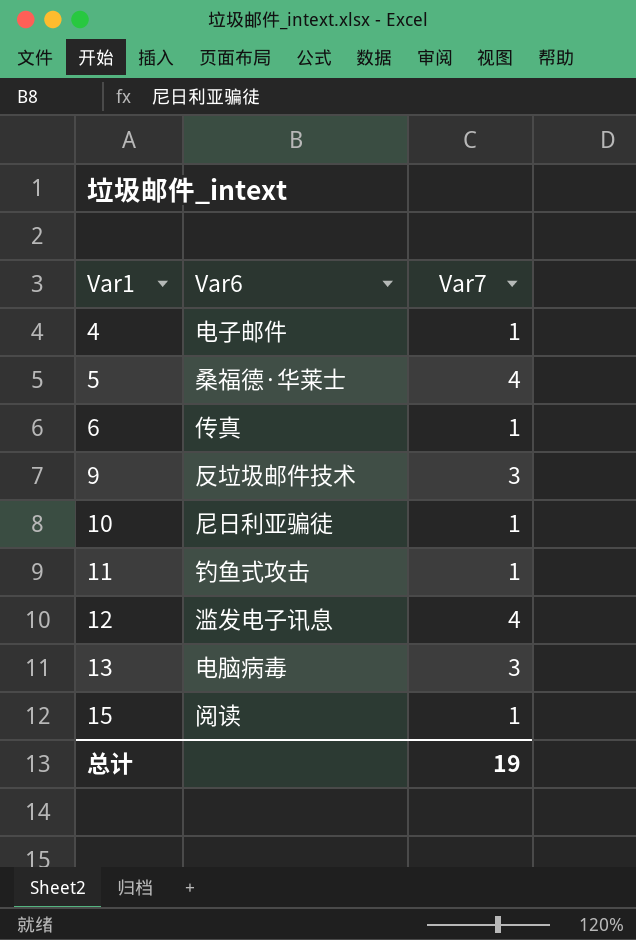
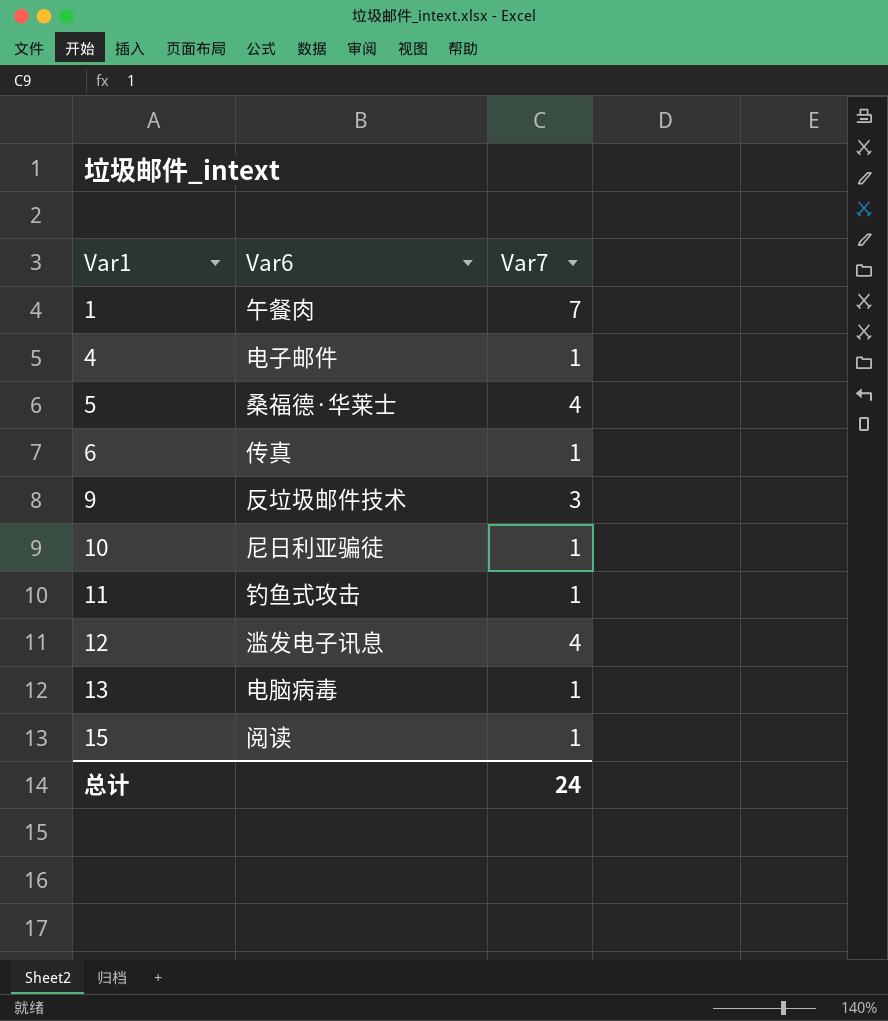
row 1: none -> 午餐肉 | 7
13 | Var7: 3 -> 1
总计 | Var7: 19 -> 24

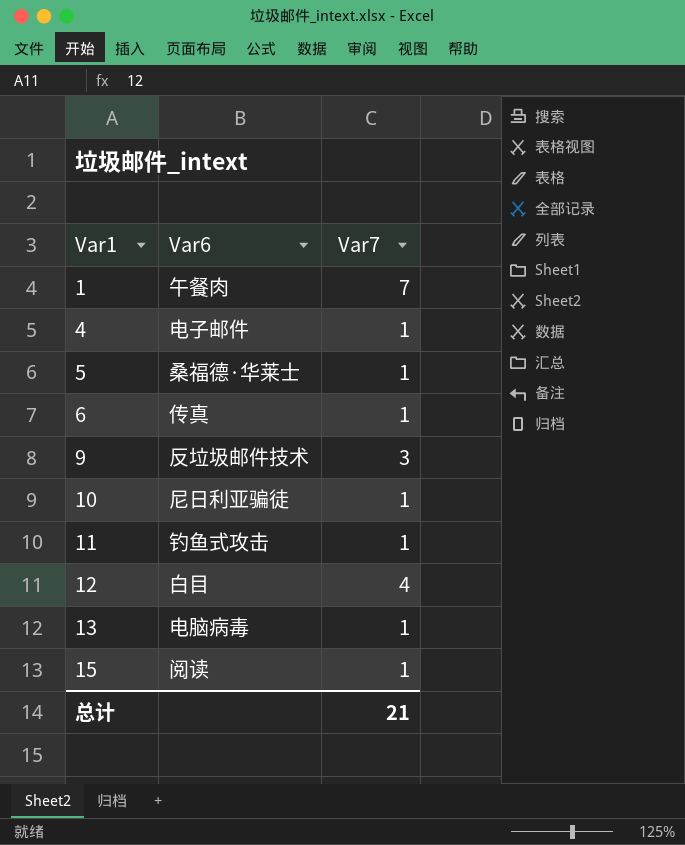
5 | Var7: 4 -> 1
12 | Var6: 滥发电子讯息 -> 白目
总计 | Var7: 24 -> 21

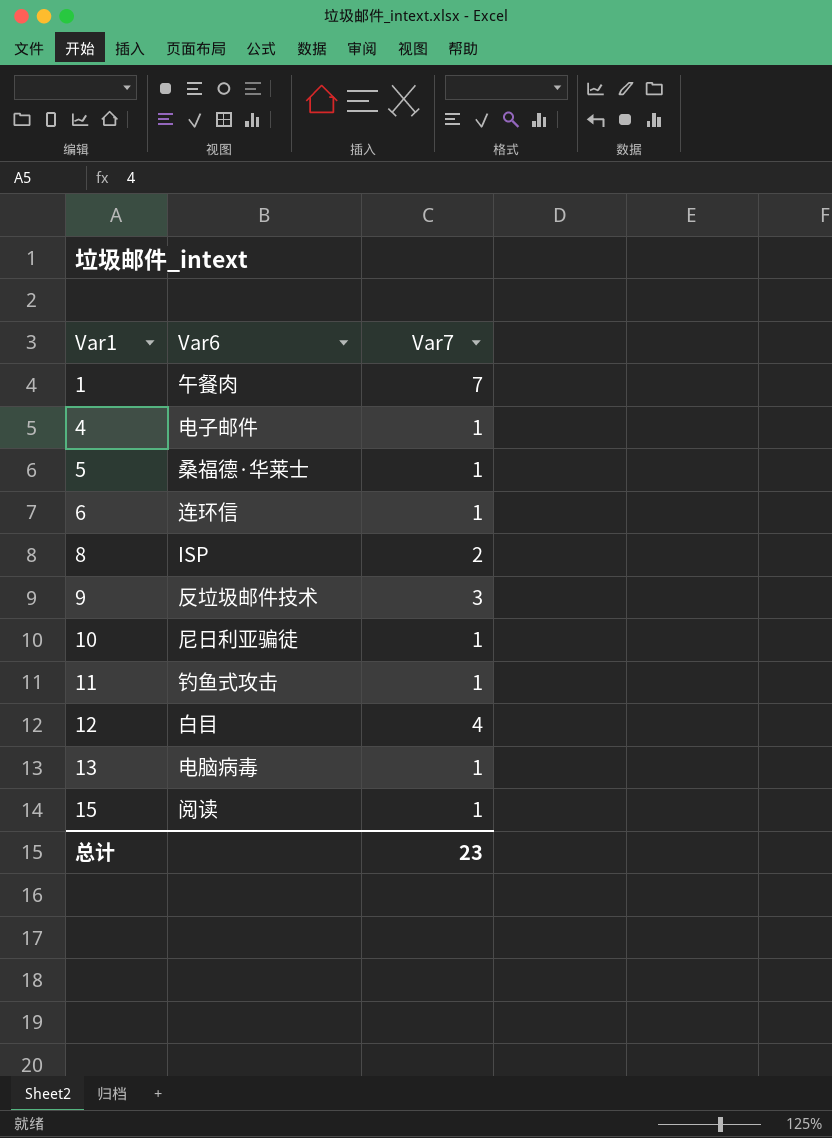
6 | Var6: 传真 -> 连环信
row 8: none -> ISP | 2
总计 | Var7: 21 -> 23

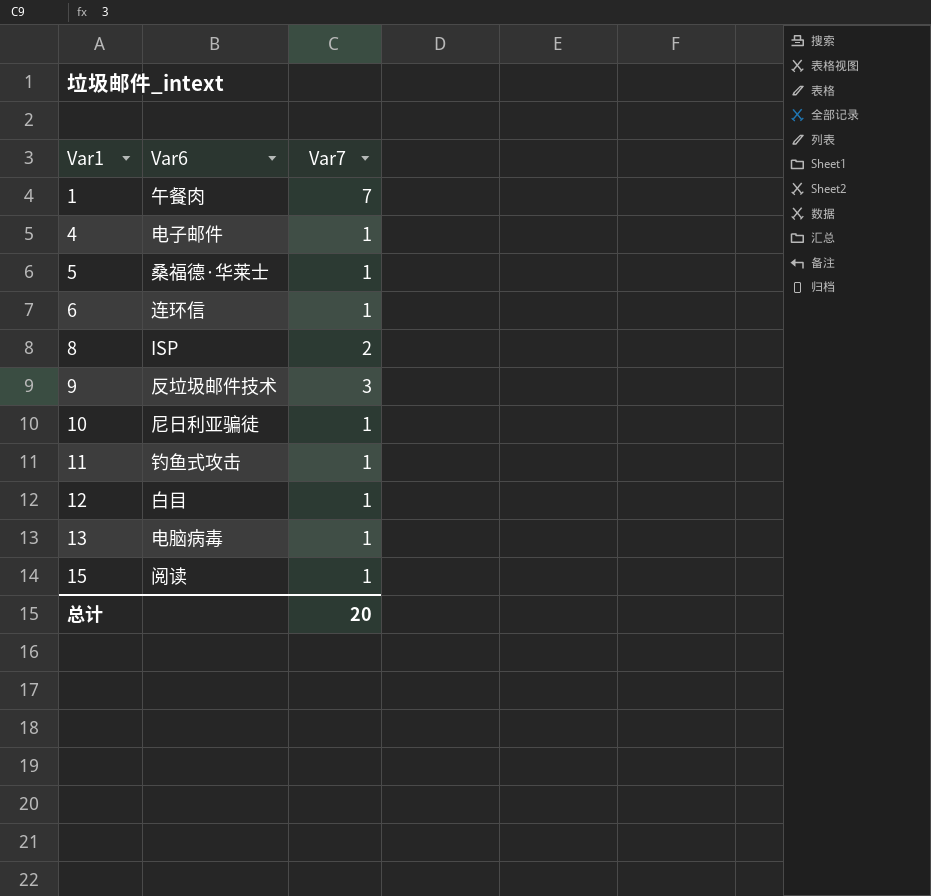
12 | Var7: 4 -> 1
总计 | Var7: 23 -> 20

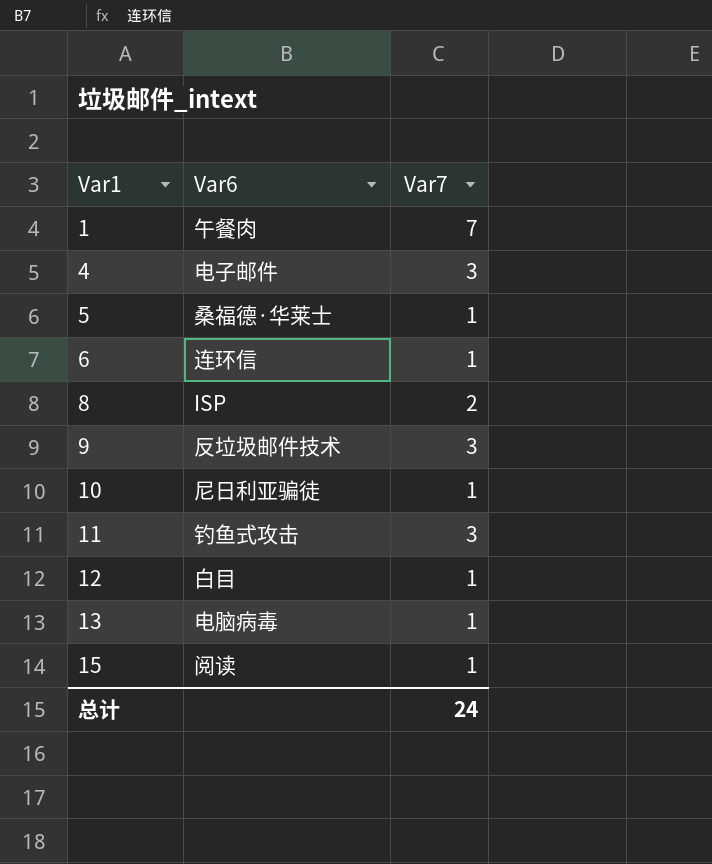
4 | Var7: 1 -> 3
11 | Var7: 1 -> 3
总计 | Var7: 20 -> 24

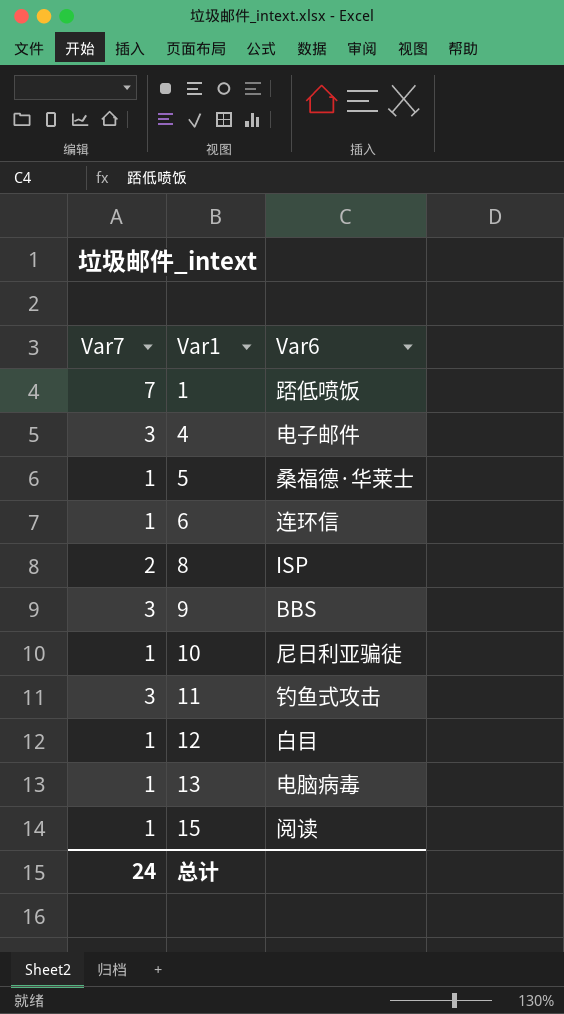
column Var7 | position: 3 -> 1
1 | Var6: 午餐肉 -> 踎低喷饭
9 | Var6: 反垃圾邮件技术 -> BBS

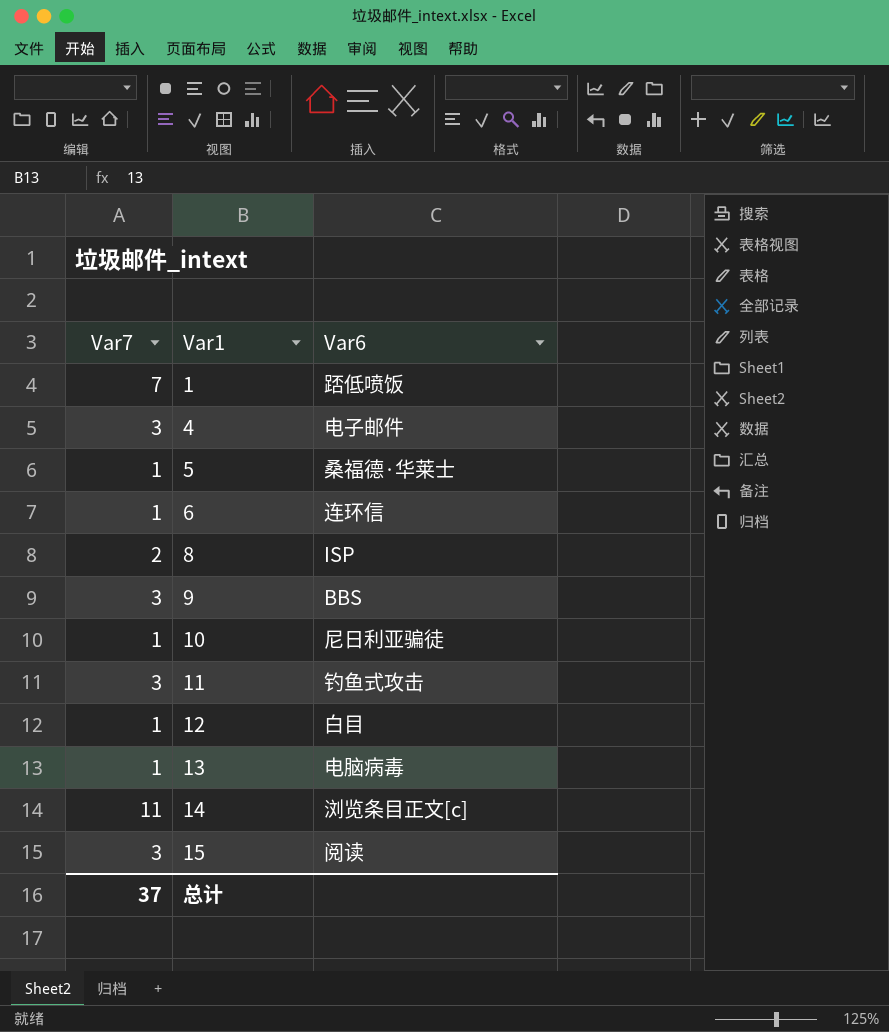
row 14: none -> 11 | 浏览条目正文[c]
15 | Var7: 1 -> 3
总计 | Var7: 24 -> 37

